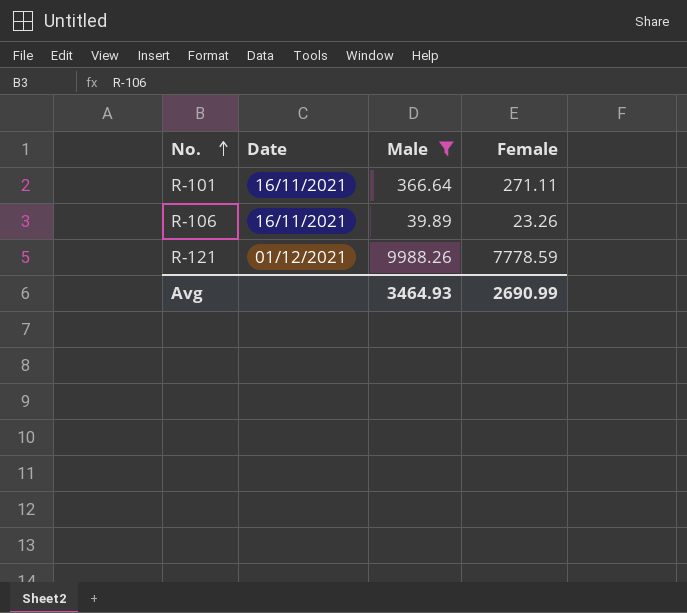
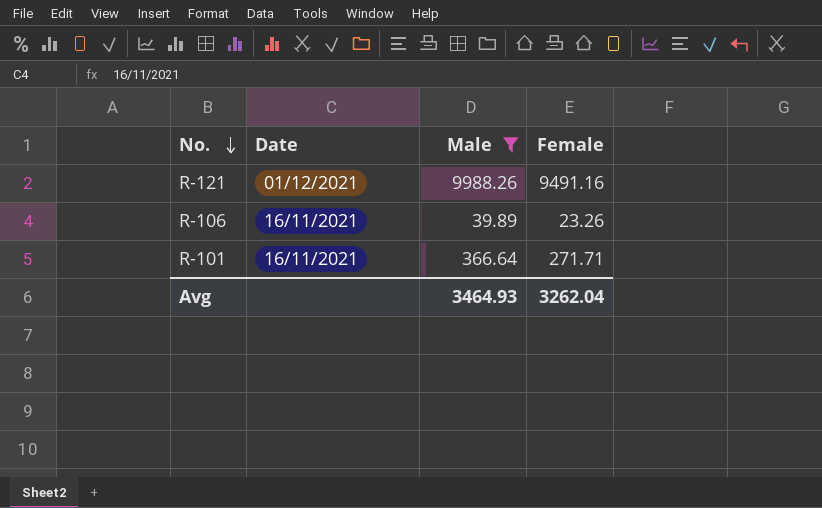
row order: No. ascending -> No. descending
R-121 | Female: 7778.59 -> 9491.16
R-101 | Female: 271.11 -> 271.71
Avg | Female: 2690.99 -> 3262.04

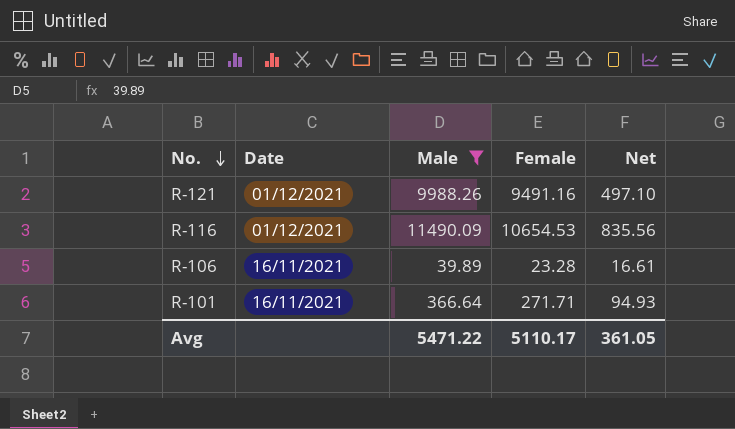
column Net | formula: none -> [Male] - [Female]
row R-116: none -> 01/12/2021 | 11490.09 | 10654.53 | 835.56
R-106 | Female: 23.26 -> 23.28
Avg | Male: 3464.93 -> 5471.22
Avg | Female: 3262.04 -> 5110.17

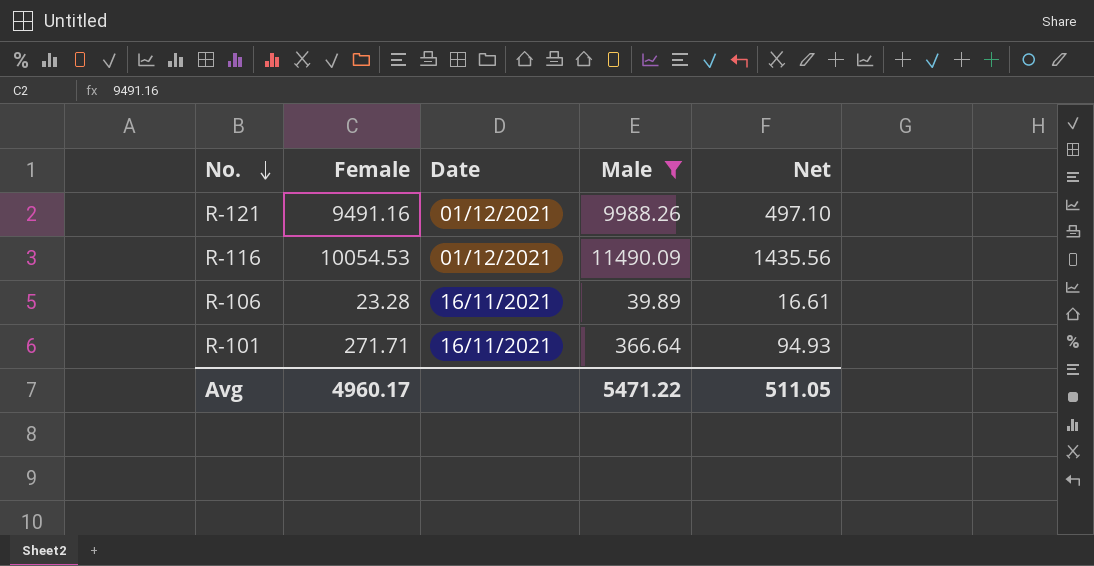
column Female | position: 4 -> 2
R-116 | Female: 10654.53 -> 10054.53
R-116 | Net: 835.56 -> 1435.56
Avg | Female: 5110.17 -> 4960.17
Avg | Net: 361.05 -> 511.05

